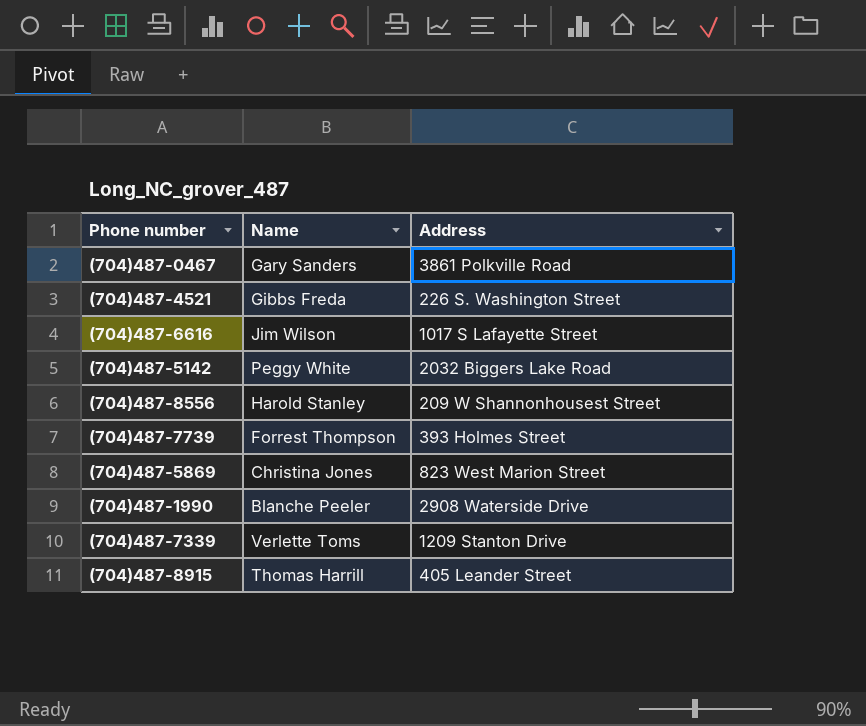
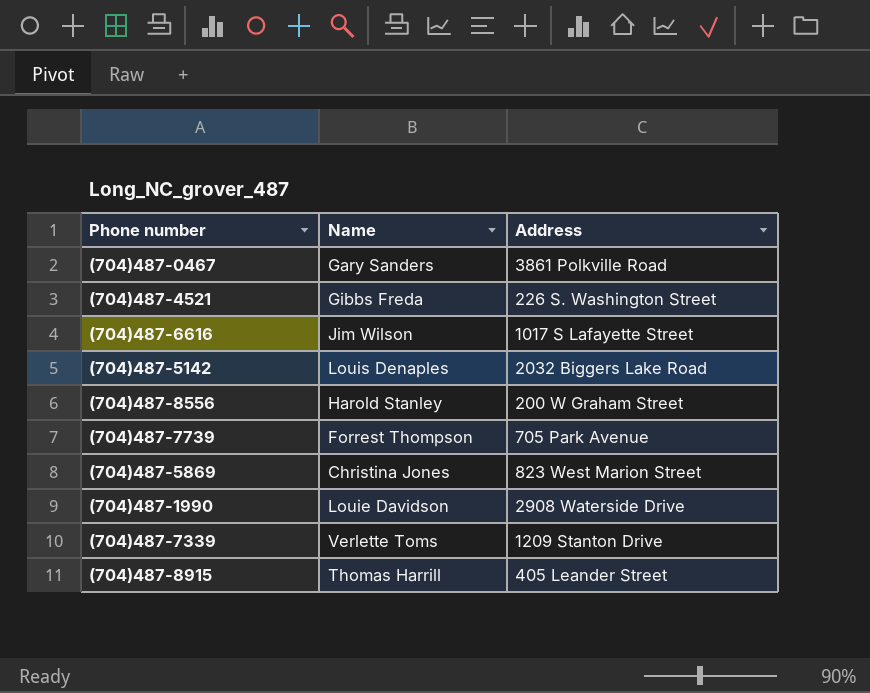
(704)487-5142 | Name: Peggy White -> Louis Denaples
(704)487-8556 | Address: 209 W Shannonhousest Street -> 200 W Graham Street
(704)487-7739 | Address: 393 Holmes Street -> 705 Park Avenue
(704)487-1990 | Name: Blanche Peeler -> Louie Davidson

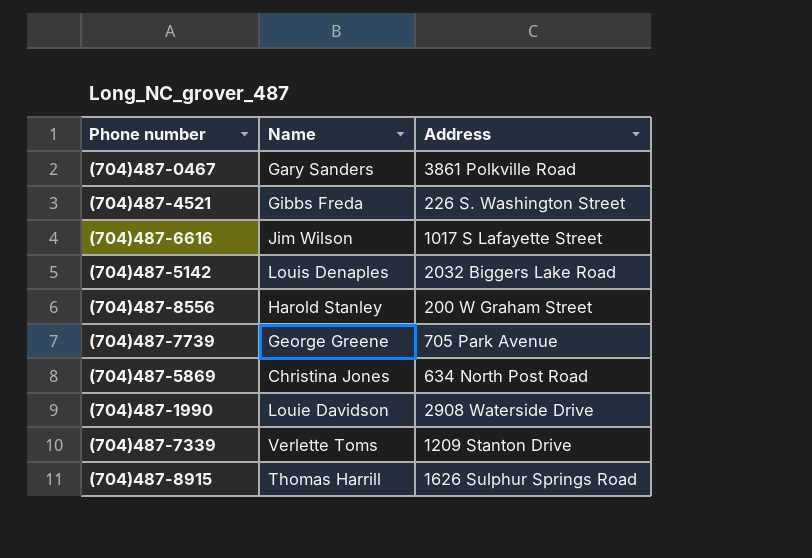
(704)487-7739 | Name: Forrest Thompson -> George Greene
(704)487-5869 | Address: 823 West Marion Street -> 634 North Post Road
(704)487-8915 | Address: 405 Leander Street -> 1626 Sulphur Springs Road

